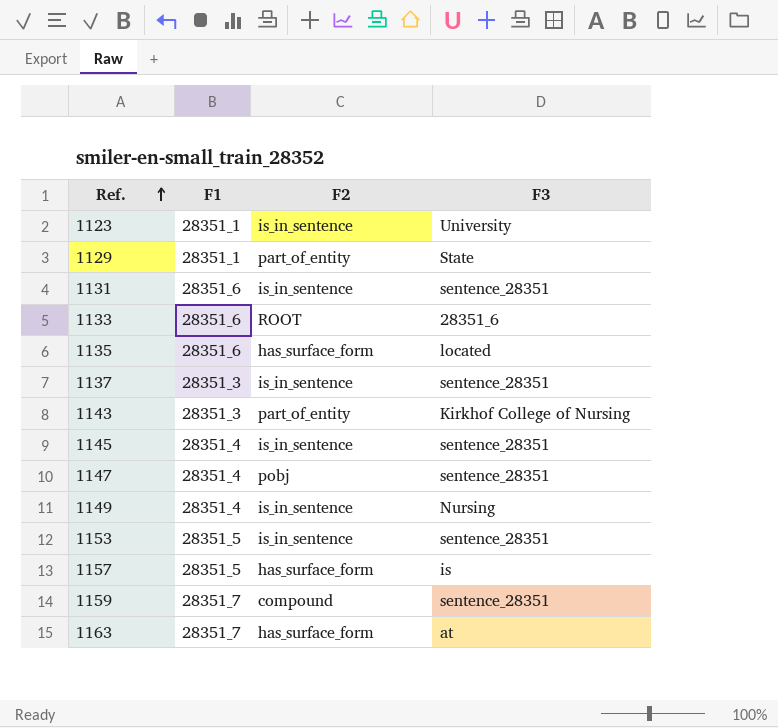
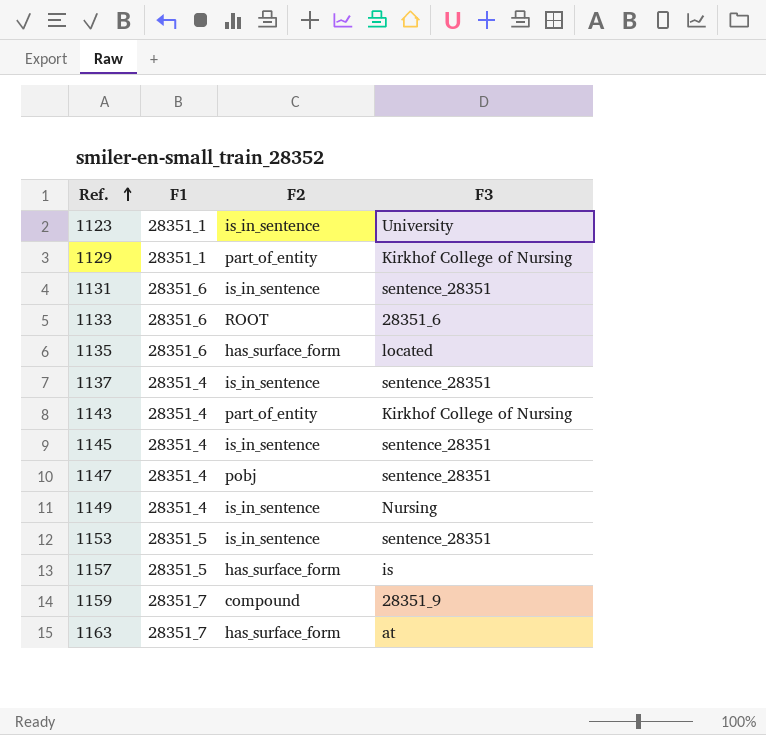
1129 | F3: State -> Kirkhof College of Nursing
1137 | F1: 28351_3 -> 28351_4
1143 | F1: 28351_3 -> 28351_4
1159 | F3: sentence_28351 -> 28351_9

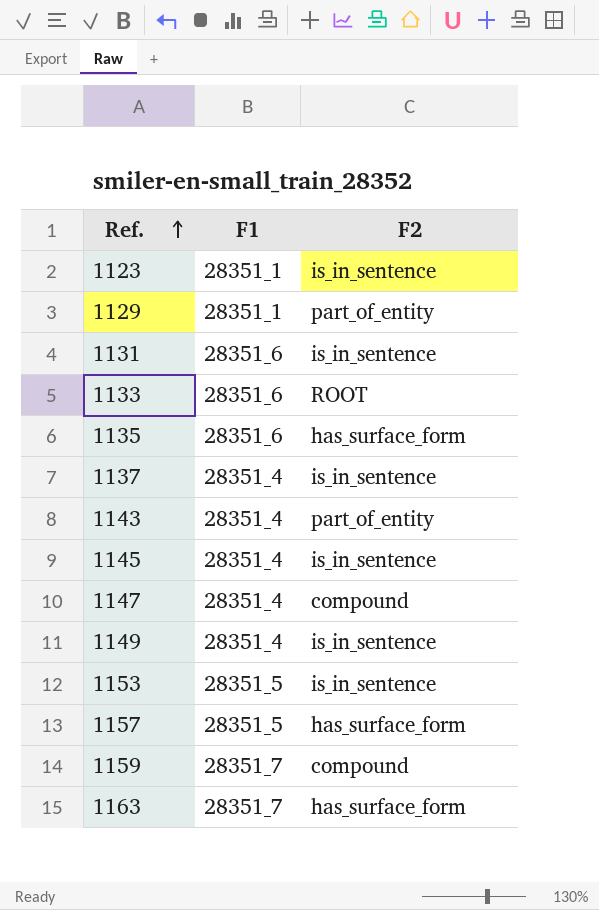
column F3 | position: 4 -> none
1147 | F2: pobj -> compound

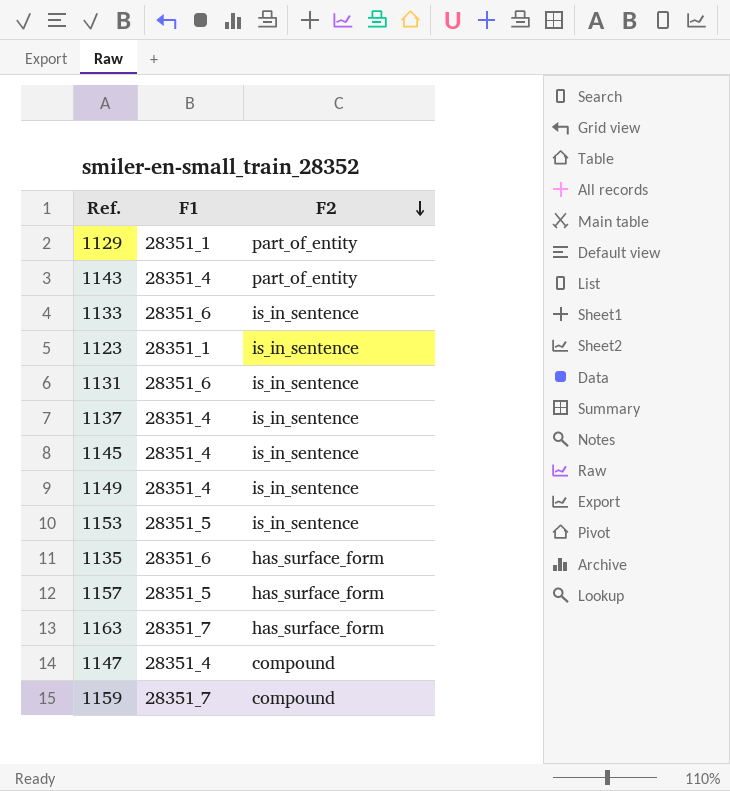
row order: Ref. ascending -> F2 descending
1133 | F2: ROOT -> is_in_sentence

